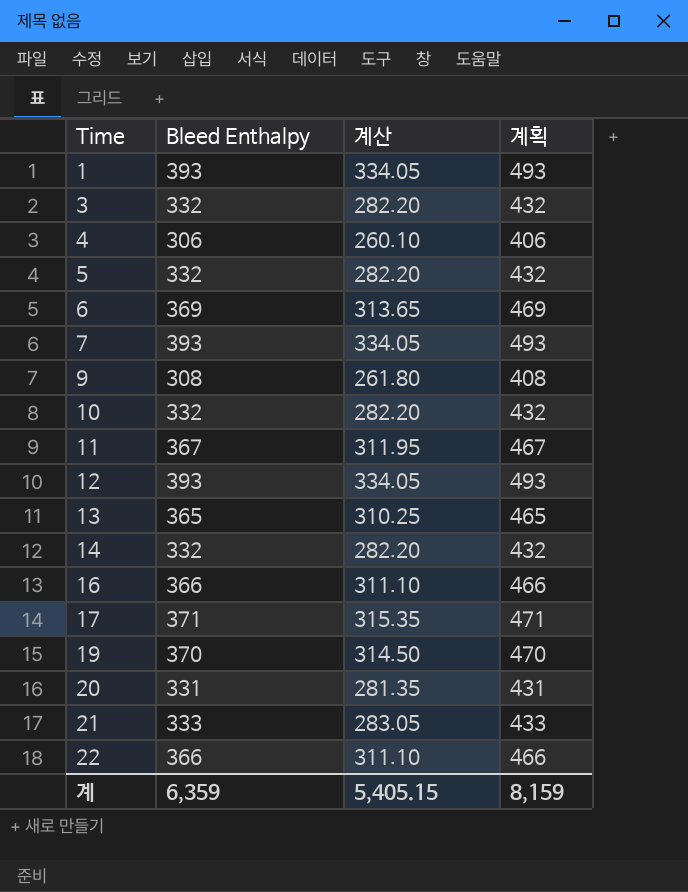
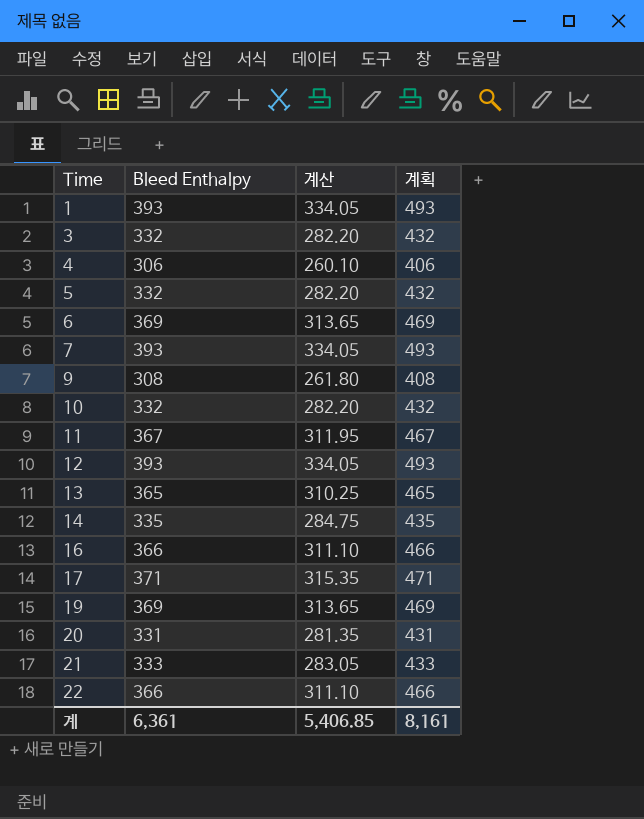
14 | Bleed Enthalpy: 332 -> 335
14 | 계산: 282.20 -> 284.75
14 | 계획: 432 -> 435
19 | Bleed Enthalpy: 370 -> 369
19 | 계산: 314.50 -> 313.65
19 | 계획: 470 -> 469
계 | Bleed Enthalpy: 6,359 -> 6,361
계 | 계산: 5,405.15 -> 5,406.85
계 | 계획: 8,159 -> 8,161

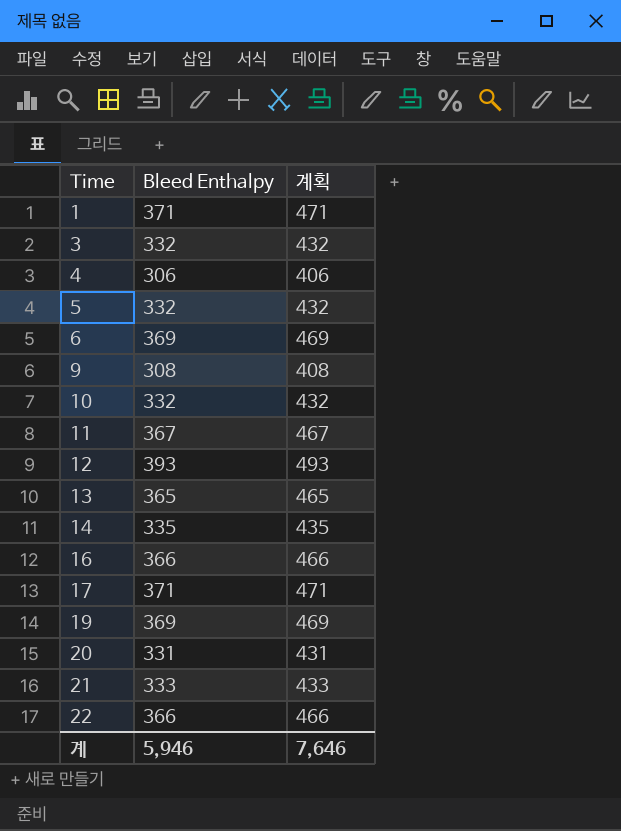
column 계산 | formula: [Bleed Enthalpy] * 0.85 -> none
row 7: 393 | 334.05 | 493 -> none
1 | Bleed Enthalpy: 393 -> 371
1 | 계획: 493 -> 471
계 | Bleed Enthalpy: 6,361 -> 5,946
계 | 계획: 8,161 -> 7,646

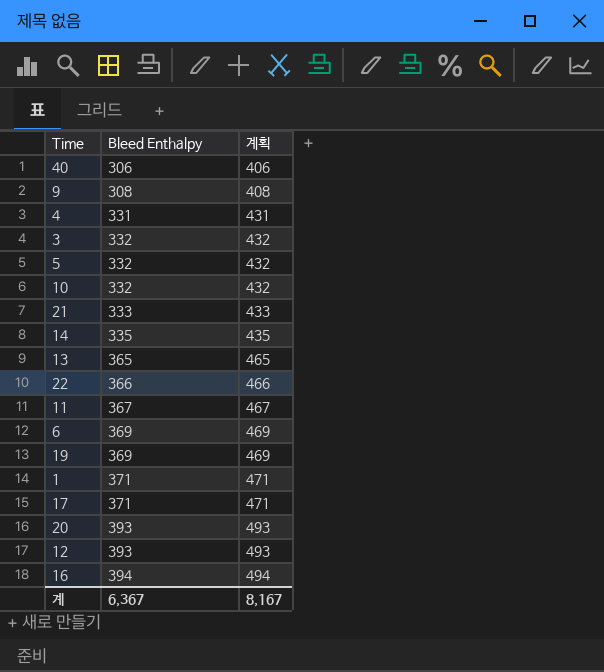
row order: Time ascending -> Bleed Enthalpy ascending
row 40: none -> 306 | 406
4 | Bleed Enthalpy: 306 -> 331
4 | 계획: 406 -> 431
20 | Bleed Enthalpy: 331 -> 393
20 | 계획: 431 -> 493
16 | Bleed Enthalpy: 366 -> 394
16 | 계획: 466 -> 494
계 | Bleed Enthalpy: 5,946 -> 6,367
계 | 계획: 7,646 -> 8,167

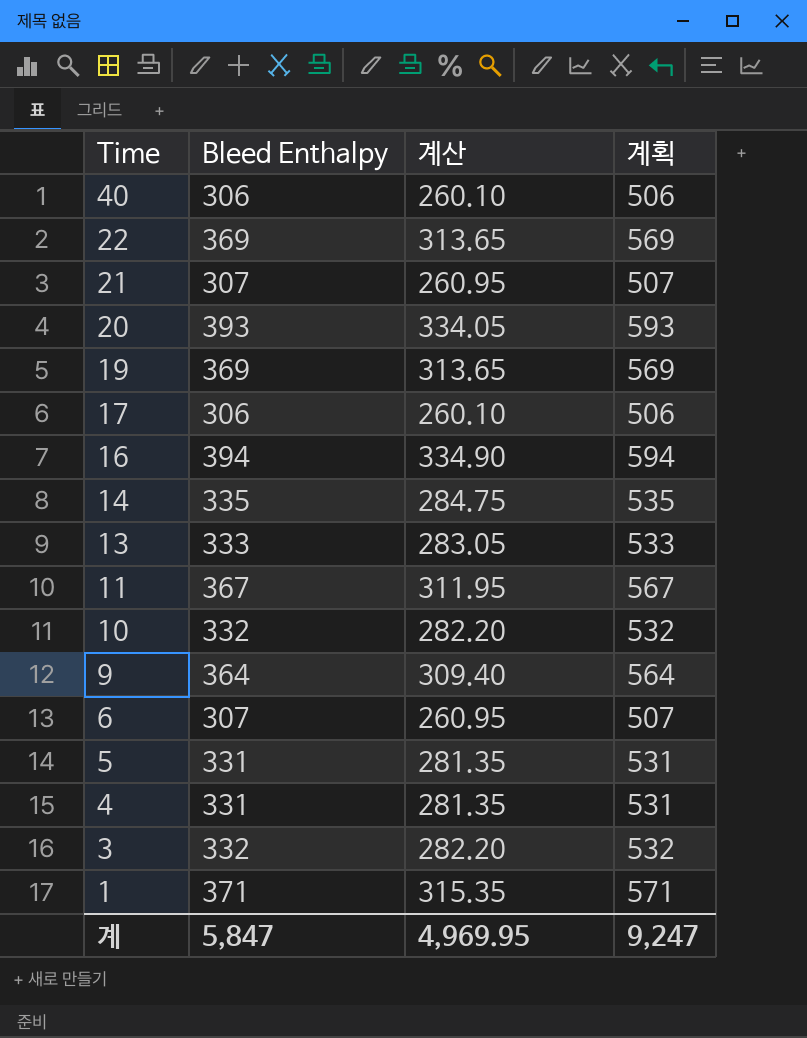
row order: Bleed Enthalpy ascending -> Time descending
column 계산 | formula: none -> [Bleed Enthalpy] * 0.85
column 계획 | formula: [Bleed Enthalpy] + 100 -> [Bleed Enthalpy] + 200
row 12: 393 | 493 -> none
22 | Bleed Enthalpy: 366 -> 369
21 | Bleed Enthalpy: 333 -> 307
17 | Bleed Enthalpy: 371 -> 306
13 | Bleed Enthalpy: 365 -> 333
9 | Bleed Enthalpy: 308 -> 364
6 | Bleed Enthalpy: 369 -> 307
5 | Bleed Enthalpy: 332 -> 331
계 | Bleed Enthalpy: 6,367 -> 5,847
계 | 계획: 8,167 -> 9,247

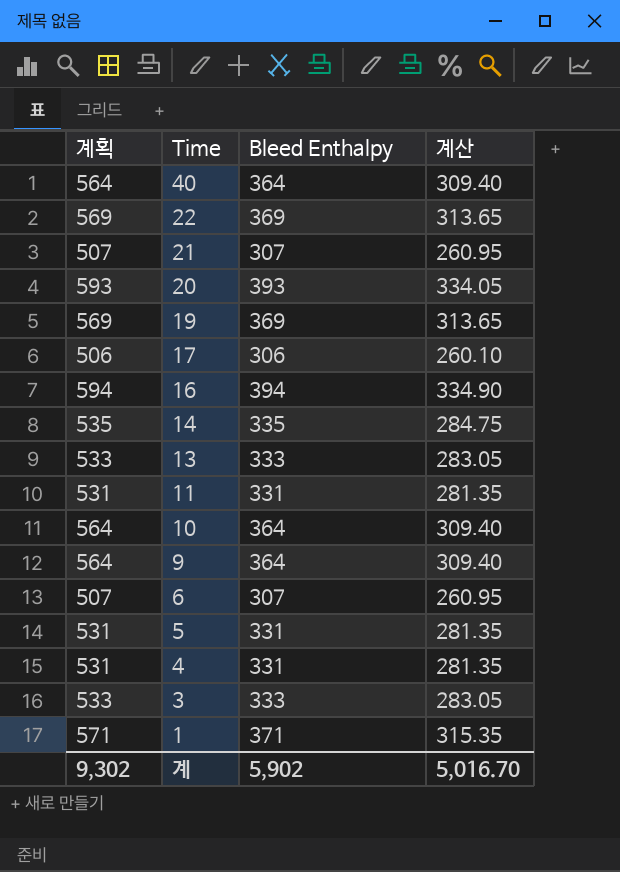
column 계획 | position: 4 -> 1
40 | 계획: 506 -> 564
40 | Bleed Enthalpy: 306 -> 364
40 | 계산: 260.10 -> 309.40
11 | 계획: 567 -> 531
11 | Bleed Enthalpy: 367 -> 331
11 | 계산: 311.95 -> 281.35
10 | 계획: 532 -> 564
10 | Bleed Enthalpy: 332 -> 364
10 | 계산: 282.20 -> 309.40
3 | 계획: 532 -> 533
3 | Bleed Enthalpy: 332 -> 333
3 | 계산: 282.20 -> 283.05
계 | 계획: 9,247 -> 9,302
계 | Bleed Enthalpy: 5,847 -> 5,902
계 | 계산: 4,969.95 -> 5,016.70

